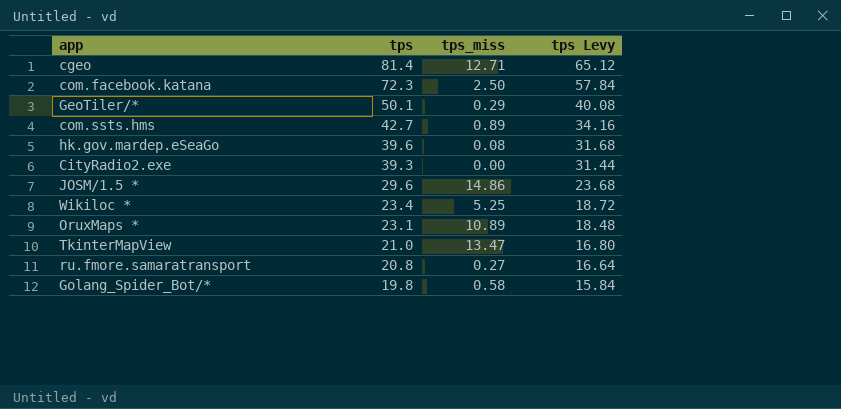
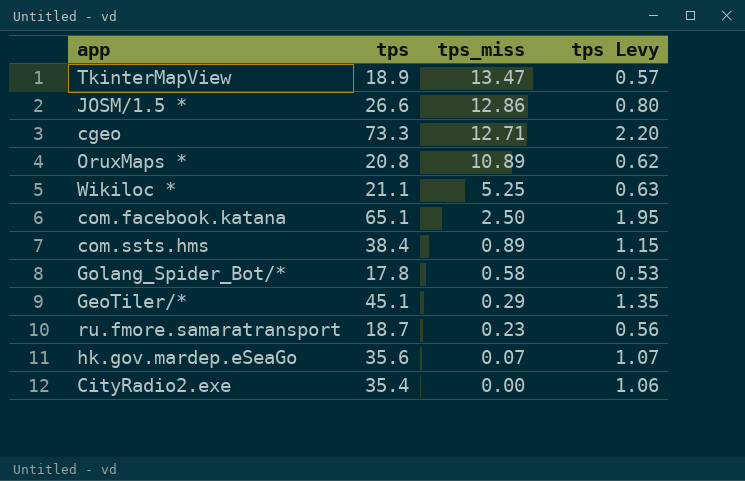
row order: tps descending -> tps_miss descending
column tps Levy | formula: [tps] * 0.8 -> [tps] * 0.03
TkinterMapView | tps: 21.0 -> 18.9
JOSM/1.5 * | tps: 29.6 -> 26.6
JOSM/1.5 * | tps_miss: 14.86 -> 12.86
cgeo | tps: 81.4 -> 73.3
OruxMaps * | tps: 23.1 -> 20.8
Wikiloc * | tps: 23.4 -> 21.1
com.facebook.katana | tps: 72.3 -> 65.1
com.ssts.hms | tps: 42.7 -> 38.4
Golang_Spider_Bot/* | tps: 19.8 -> 17.8
GeoTiler/* | tps: 50.1 -> 45.1
ru.fmore.samaratransport | tps: 20.8 -> 18.7
ru.fmore.samaratransport | tps_miss: 0.27 -> 0.23
hk.gov.mardep.eSeaGo | tps: 39.6 -> 35.6
hk.gov.mardep.eSeaGo | tps_miss: 0.08 -> 0.07
CityRadio2.exe | tps: 39.3 -> 35.4

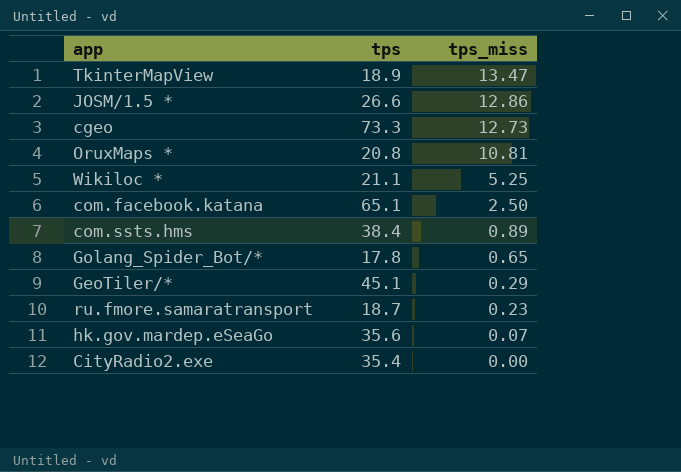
column tps Levy | formula: [tps] * 0.03 -> none
cgeo | tps_miss: 12.71 -> 12.73
OruxMaps * | tps_miss: 10.89 -> 10.81
Golang_Spider_Bot/* | tps_miss: 0.58 -> 0.65

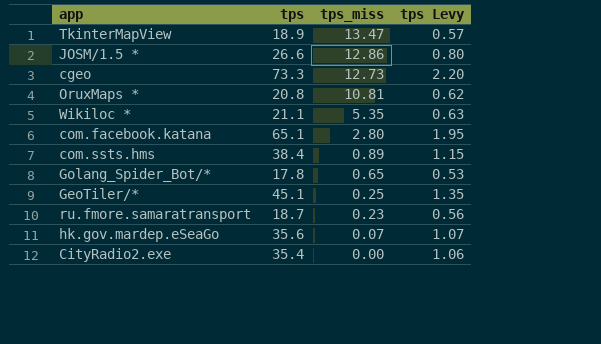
column tps Levy | formula: none -> [tps] * 0.03
Wikiloc * | tps_miss: 5.25 -> 5.35
com.facebook.katana | tps_miss: 2.50 -> 2.80
GeoTiler/* | tps_miss: 0.29 -> 0.25

